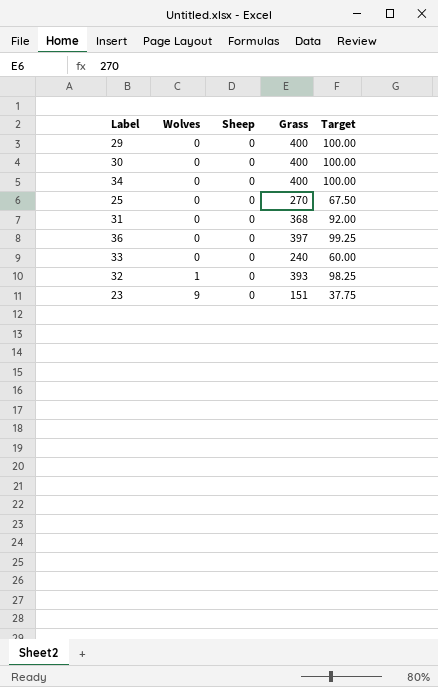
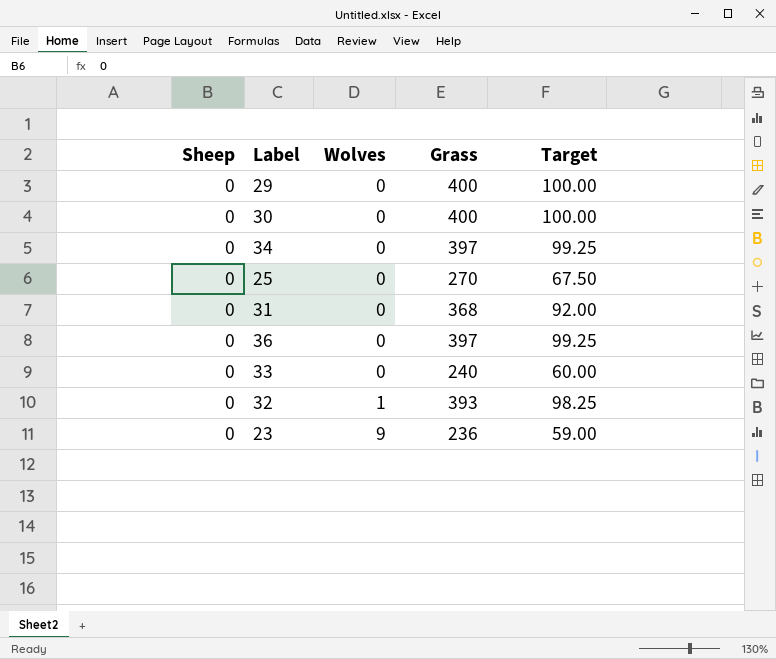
column Sheep | position: 3 -> 1
34 | Grass: 400 -> 397
34 | Target: 100.00 -> 99.25
23 | Grass: 151 -> 236
23 | Target: 37.75 -> 59.00

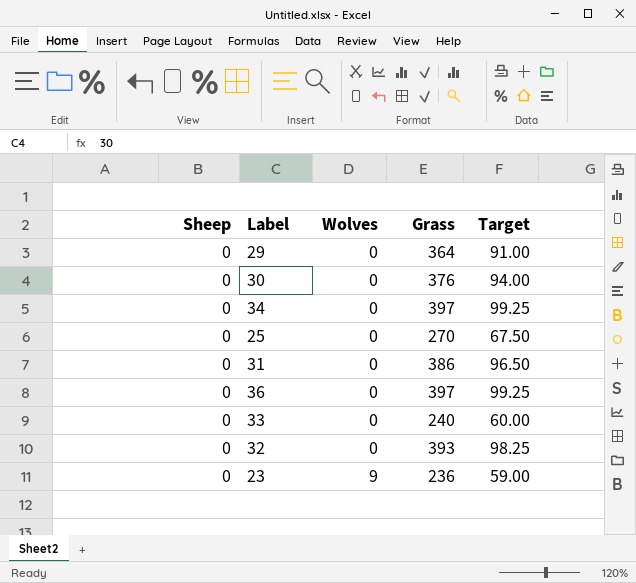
29 | Grass: 400 -> 364
29 | Target: 100.00 -> 91.00
30 | Grass: 400 -> 376
30 | Target: 100.00 -> 94.00
31 | Grass: 368 -> 386
31 | Target: 92.00 -> 96.50
32 | Wolves: 1 -> 0

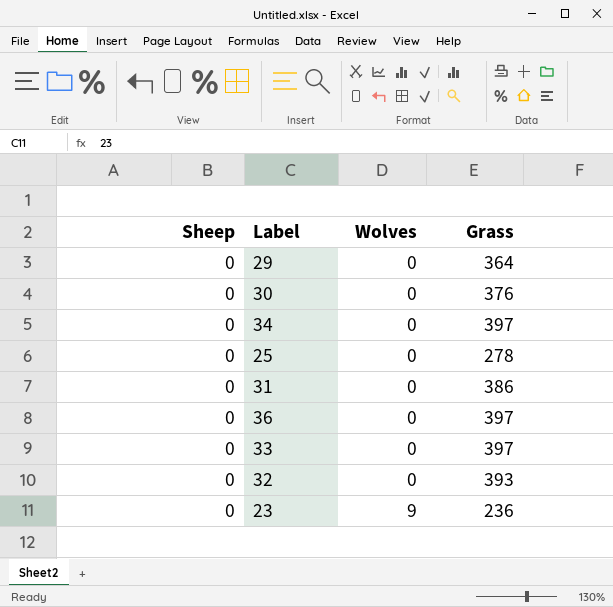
column Target | formula: [Grass] * 0.25 -> none
25 | Grass: 270 -> 278
33 | Grass: 240 -> 397

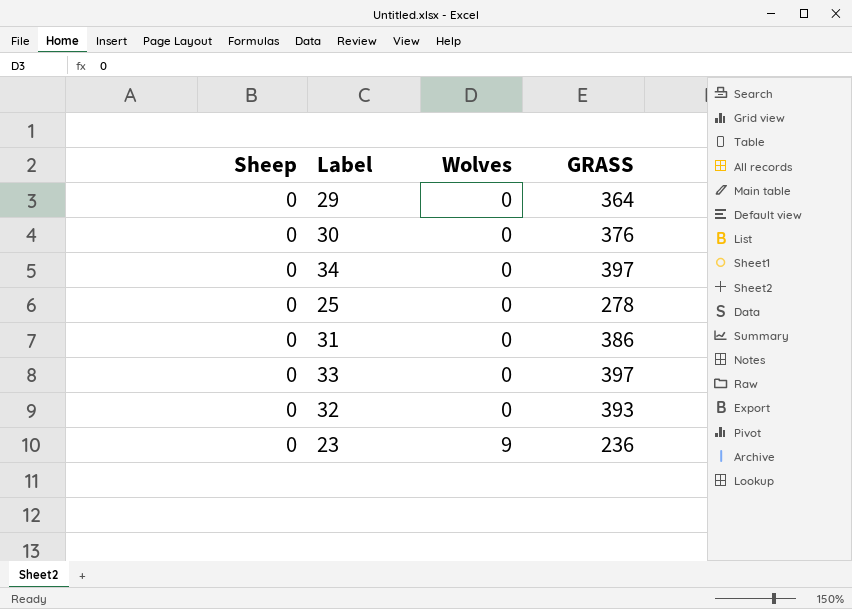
column name: Grass -> GRASS
row 36: 0 | 0 | 397 -> none

